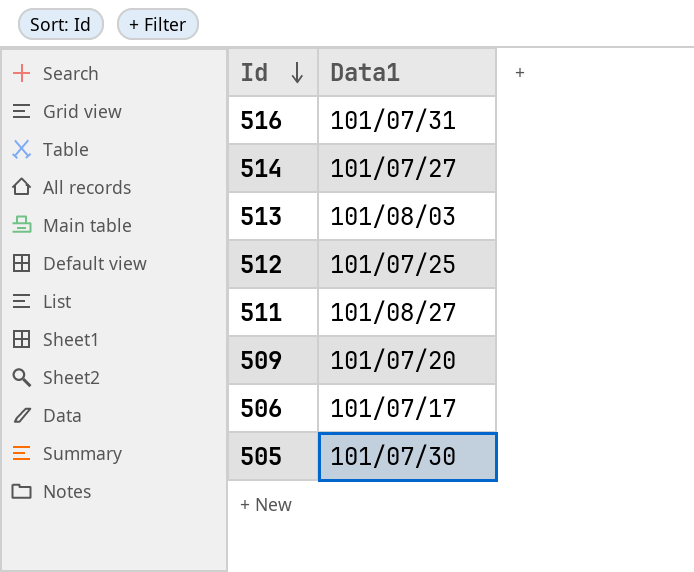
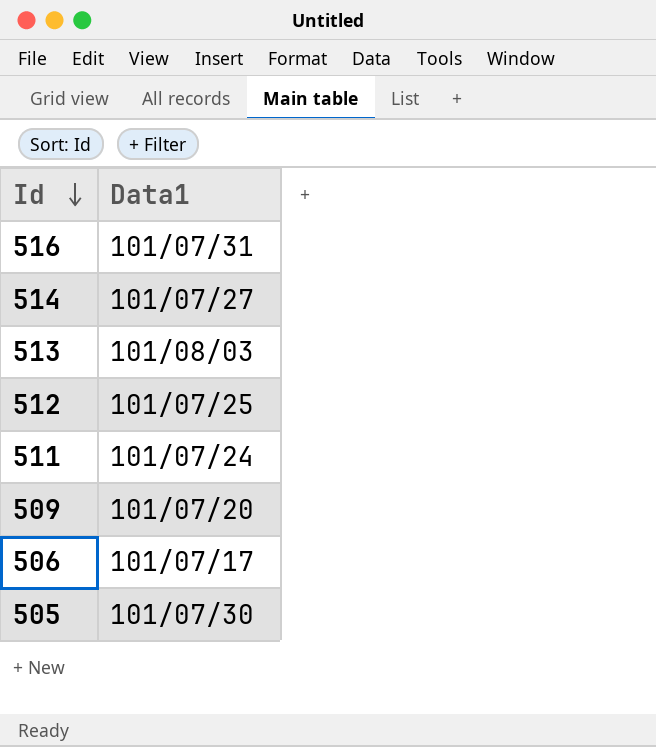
511 | Data1: 101/08/27 -> 101/07/24

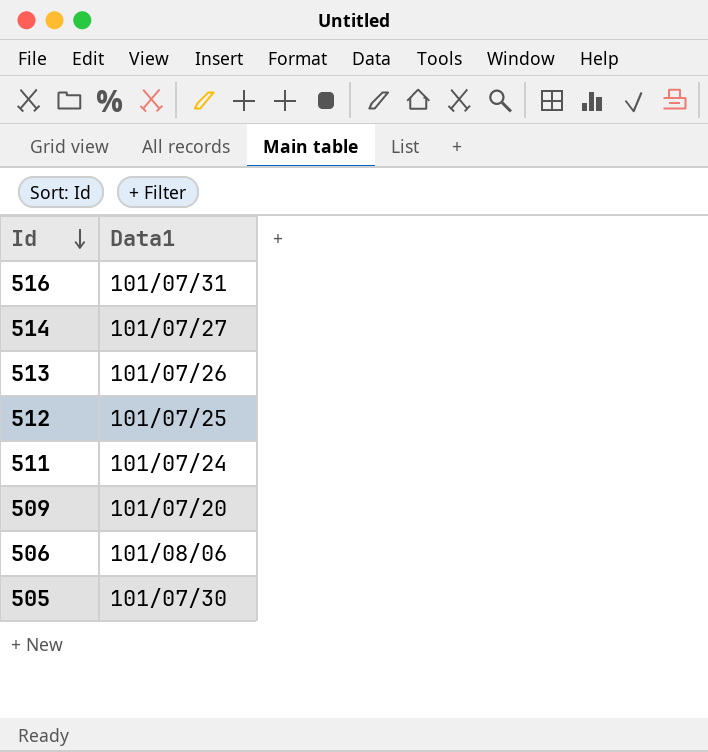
513 | Data1: 101/08/03 -> 101/07/26
506 | Data1: 101/07/17 -> 101/08/06

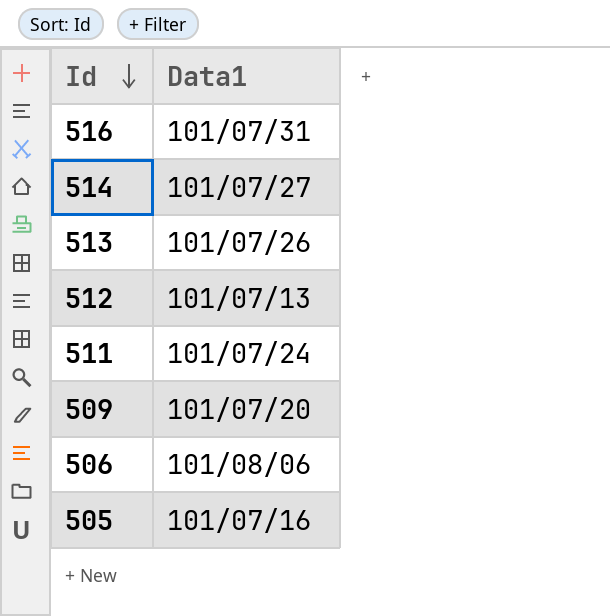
512 | Data1: 101/07/25 -> 101/07/13
505 | Data1: 101/07/30 -> 101/07/16

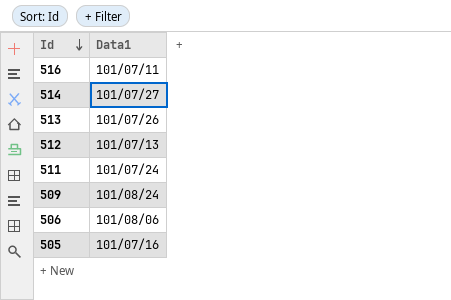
516 | Data1: 101/07/31 -> 101/07/11
509 | Data1: 101/07/20 -> 101/08/24

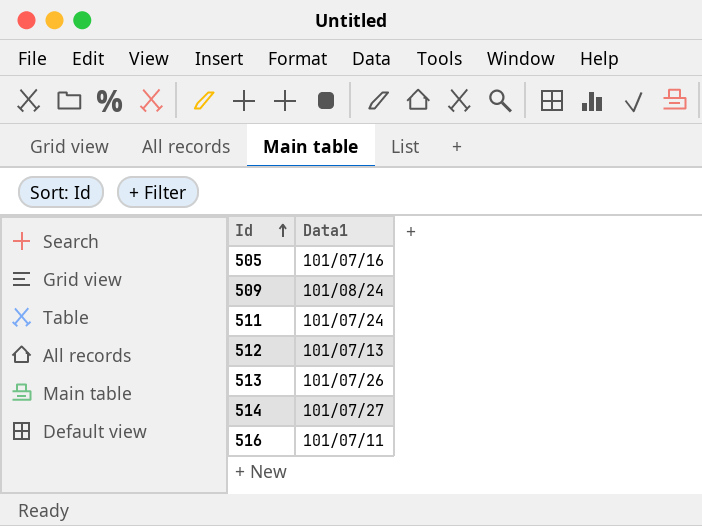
row order: Id descending -> Id ascending
row 506: 101/08/06 -> none

